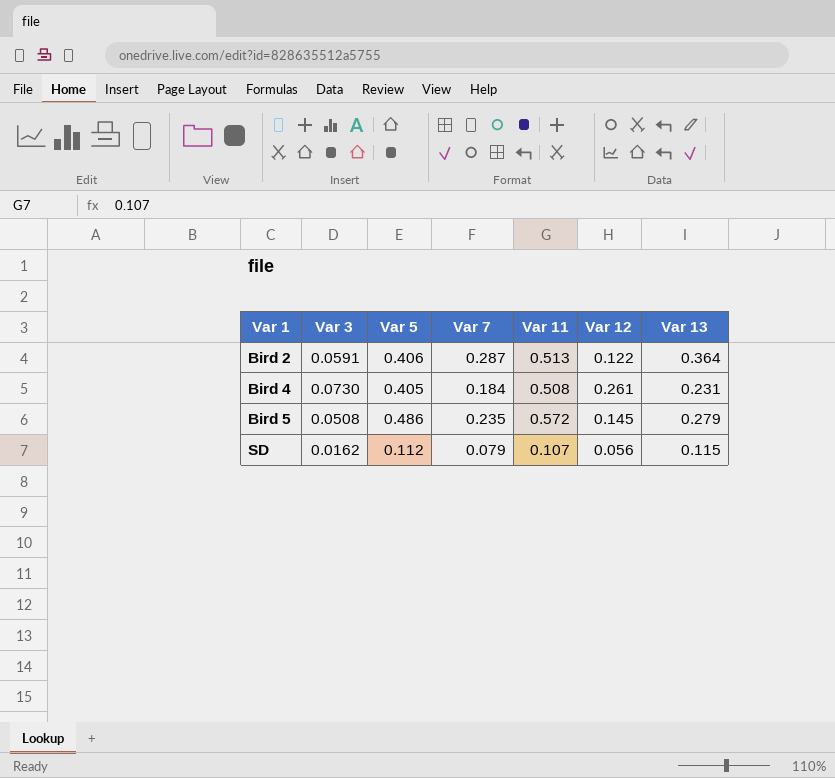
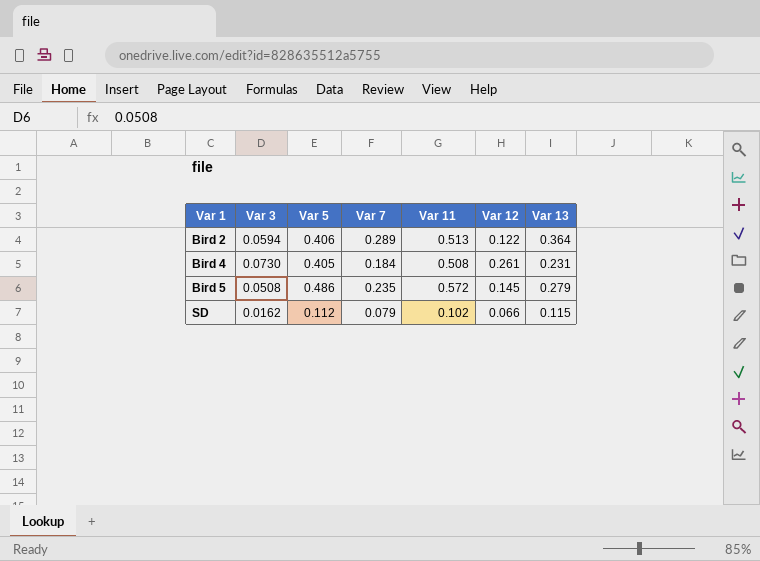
Bird 2 | Var 3: 0.0591 -> 0.0594
Bird 2 | Var 7: 0.287 -> 0.289
SD | Var 11: 0.107 -> 0.102
SD | Var 12: 0.056 -> 0.066

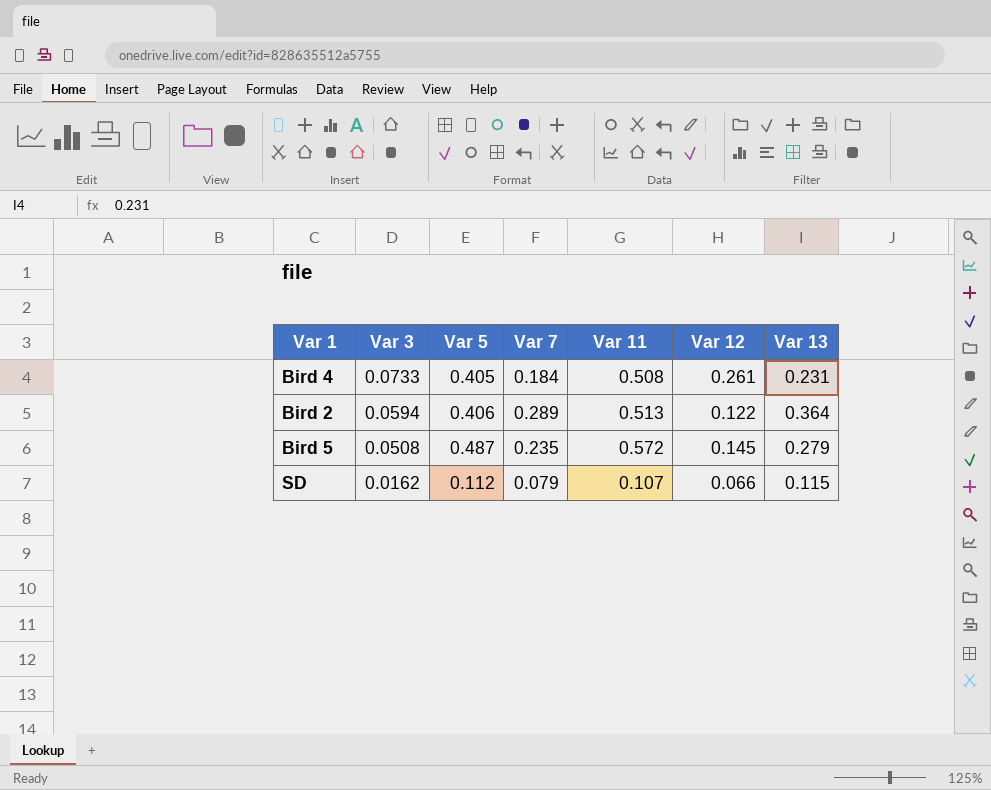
row order: Var 1 ascending -> Var 3 descending
Bird 4 | Var 3: 0.0730 -> 0.0733
Bird 5 | Var 5: 0.486 -> 0.487
SD | Var 11: 0.102 -> 0.107

